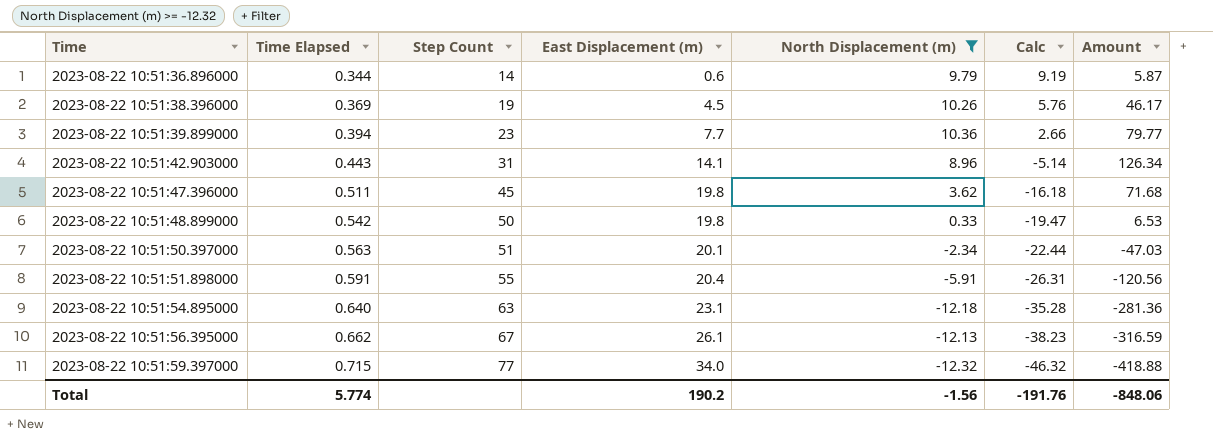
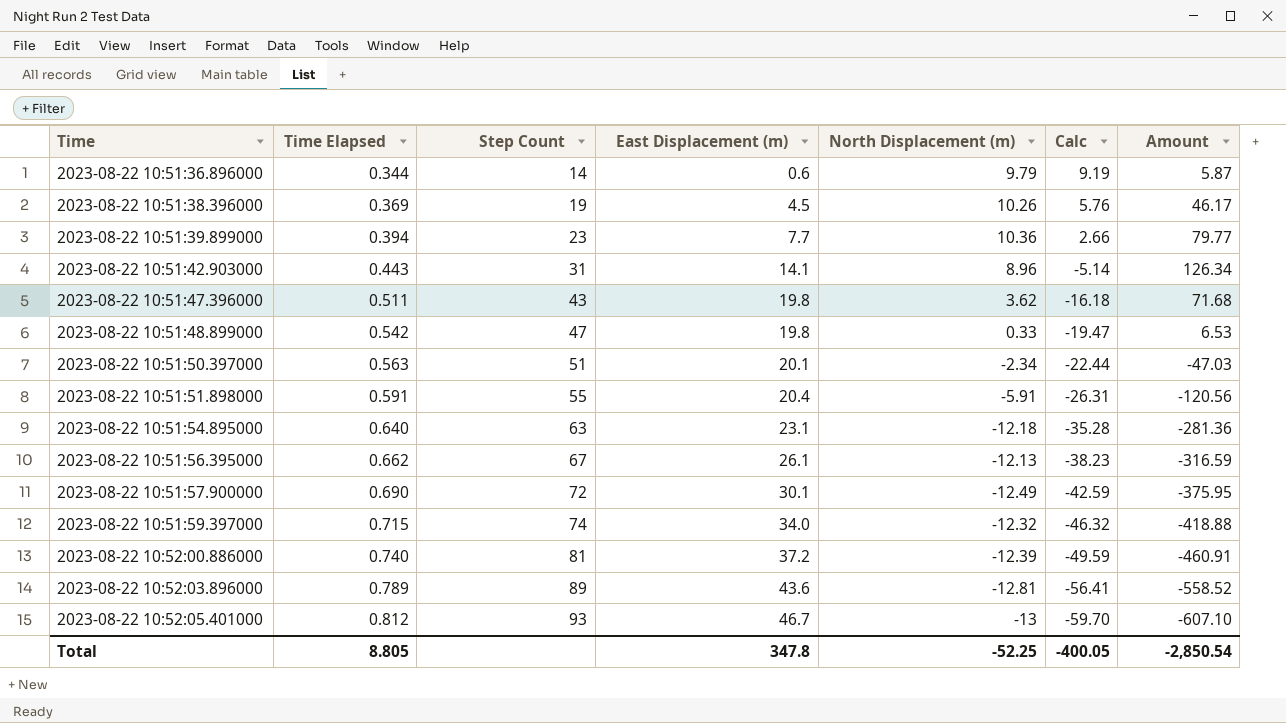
filter: North Displacement (m) >= -12.32 -> none
2023-08-22 10:51:47.396000 | Step Count: 45 -> 43
2023-08-22 10:51:48.899000 | Step Count: 50 -> 47
2023-08-22 10:51:59.397000 | Step Count: 77 -> 74
Total | Time Elapsed: 5.774 -> 8.805
Total | East Displacement (m): 190.2 -> 347.8
Total | North Displacement (m): -1.56 -> -52.25
Total | Calc: -191.76 -> -400.05
Total | Amount: -848.06 -> -2,850.54

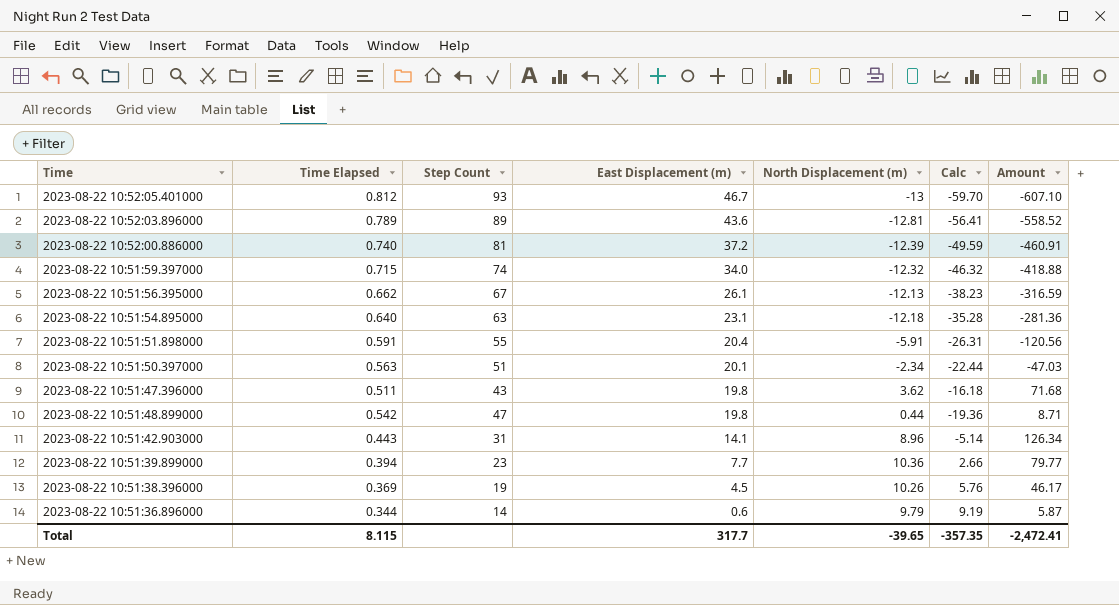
row order: Time ascending -> East Displacement (m) descending
row 2023-08-22 10:51:57.900000: 0.690 | 72 | 30.1 | -12.49 | -42.59 | -375.95 -> none
2023-08-22 10:51:48.899000 | North Displacement (m): 0.33 -> 0.44
2023-08-22 10:51:48.899000 | Calc: -19.47 -> -19.36
2023-08-22 10:51:48.899000 | Amount: 6.53 -> 8.71
Total | Time Elapsed: 8.805 -> 8.115
Total | East Displacement (m): 347.8 -> 317.7
Total | North Displacement (m): -52.25 -> -39.65
Total | Calc: -400.05 -> -357.35
Total | Amount: -2,850.54 -> -2,472.41

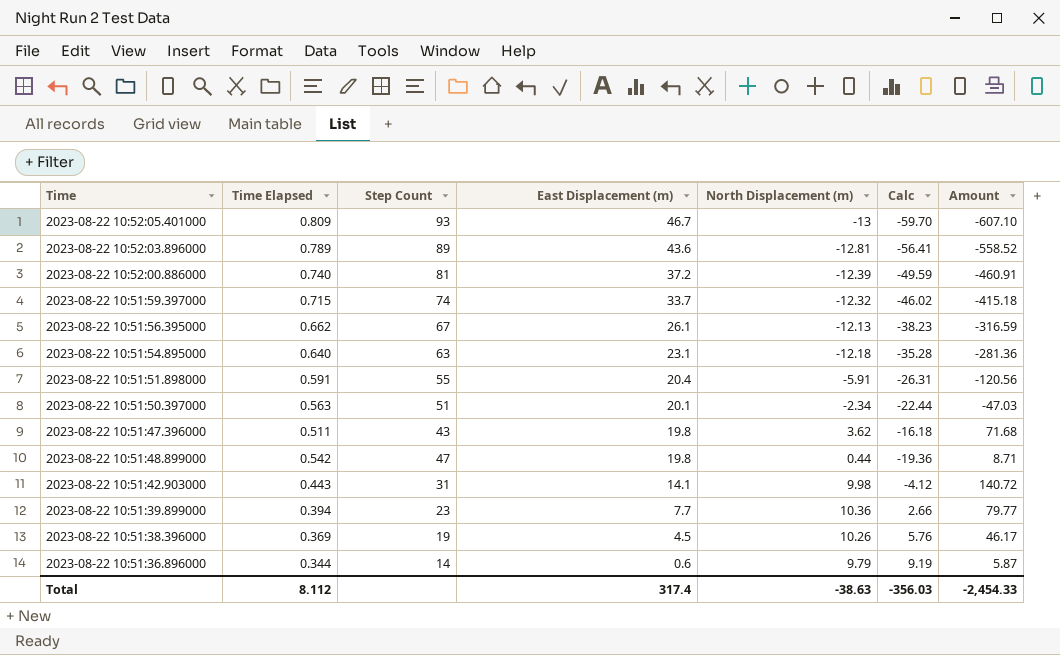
2023-08-22 10:52:05.401000 | Time Elapsed: 0.812 -> 0.809
2023-08-22 10:51:59.397000 | East Displacement (m): 34.0 -> 33.7
2023-08-22 10:51:59.397000 | Calc: -46.32 -> -46.02
2023-08-22 10:51:59.397000 | Amount: -418.88 -> -415.18
2023-08-22 10:51:42.903000 | North Displacement (m): 8.96 -> 9.98
2023-08-22 10:51:42.903000 | Calc: -5.14 -> -4.12
2023-08-22 10:51:42.903000 | Amount: 126.34 -> 140.72
Total | Time Elapsed: 8.115 -> 8.112
Total | East Displacement (m): 317.7 -> 317.4
Total | North Displacement (m): -39.65 -> -38.63
Total | Calc: -357.35 -> -356.03
Total | Amount: -2,472.41 -> -2,454.33

